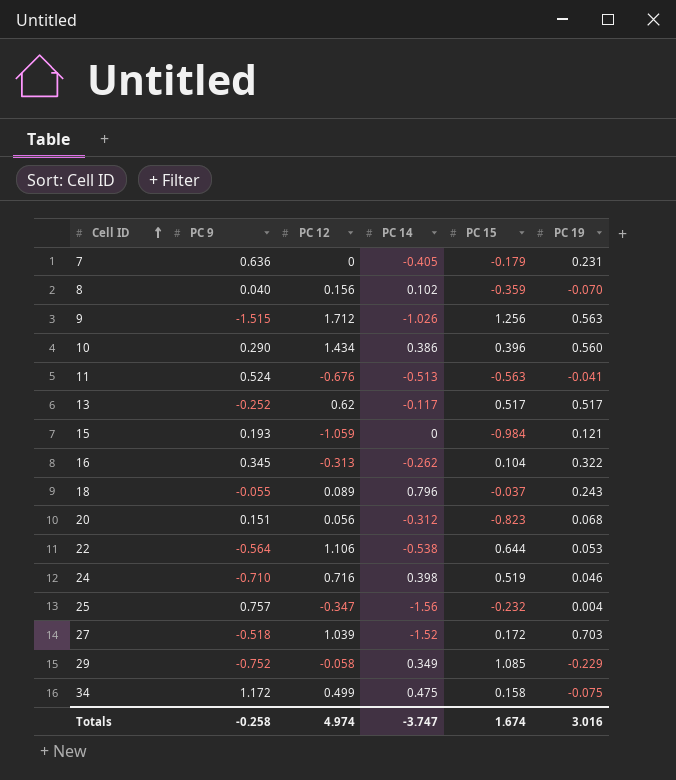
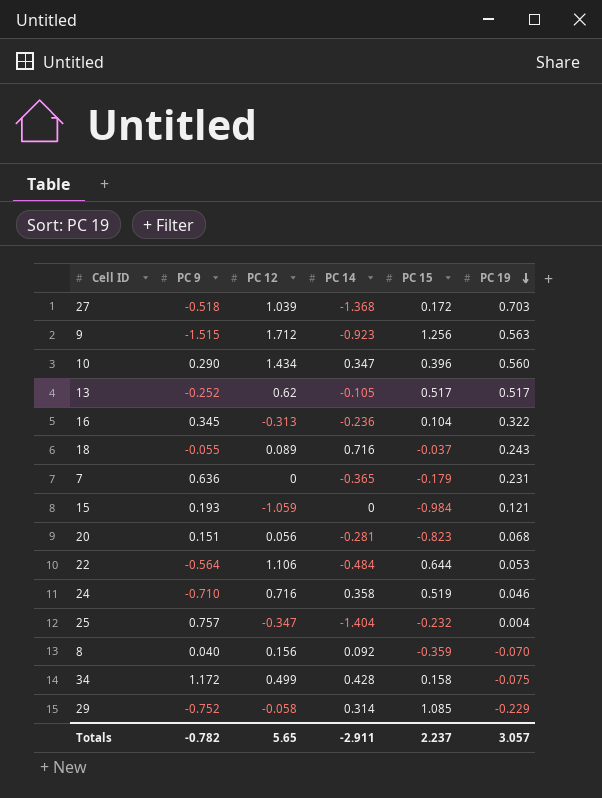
row order: Cell ID ascending -> PC 19 descending
row 11: 0.524 | -0.676 | -0.513 | -0.563 | -0.041 -> none
27 | PC 14: -1.52 -> -1.368
9 | PC 14: -1.026 -> -0.923
10 | PC 14: 0.386 -> 0.347
13 | PC 14: -0.117 -> -0.105
16 | PC 14: -0.262 -> -0.236
18 | PC 14: 0.796 -> 0.716
7 | PC 14: -0.405 -> -0.365
20 | PC 14: -0.312 -> -0.281
22 | PC 14: -0.538 -> -0.484
24 | PC 14: 0.398 -> 0.358
25 | PC 14: -1.56 -> -1.404
8 | PC 14: 0.102 -> 0.092
34 | PC 14: 0.475 -> 0.428
29 | PC 14: 0.349 -> 0.314
Totals | PC 9: -0.258 -> -0.782
Totals | PC 12: 4.974 -> 5.65
Totals | PC 14: -3.747 -> -2.911
Totals | PC 15: 1.674 -> 2.237
Totals | PC 19: 3.016 -> 3.057

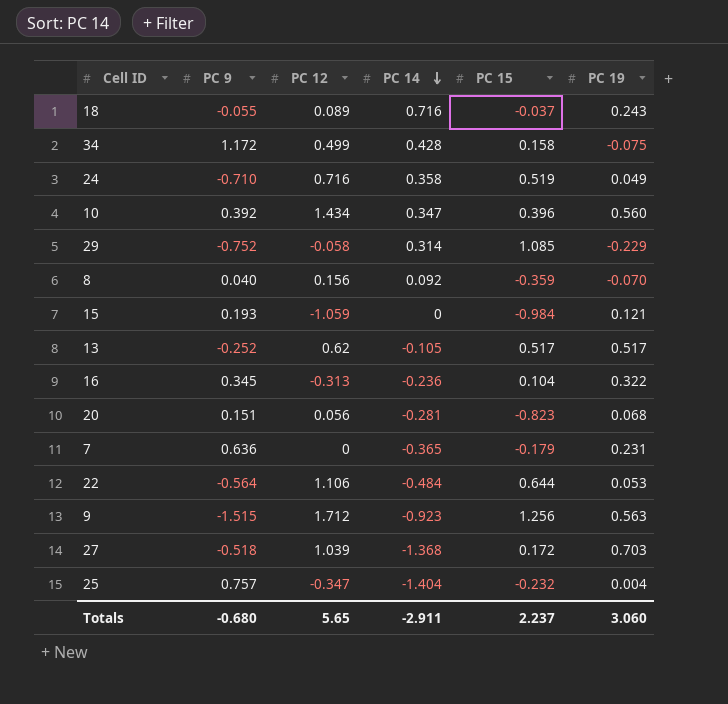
row order: PC 19 descending -> PC 14 descending
24 | PC 19: 0.046 -> 0.049
10 | PC 9: 0.290 -> 0.392
Totals | PC 9: -0.782 -> -0.680
Totals | PC 19: 3.057 -> 3.060

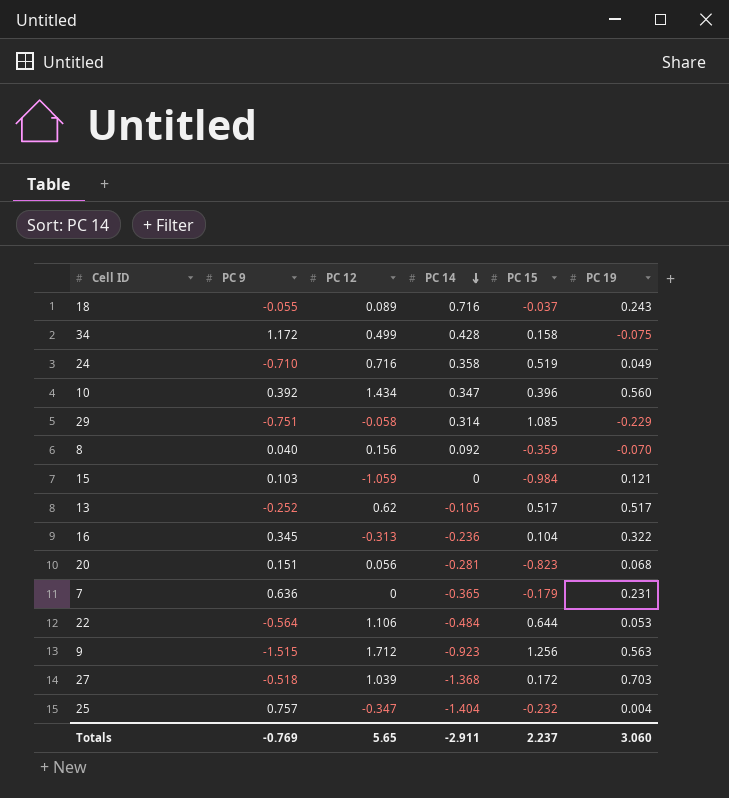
29 | PC 9: -0.752 -> -0.751
15 | PC 9: 0.193 -> 0.103
Totals | PC 9: -0.680 -> -0.769

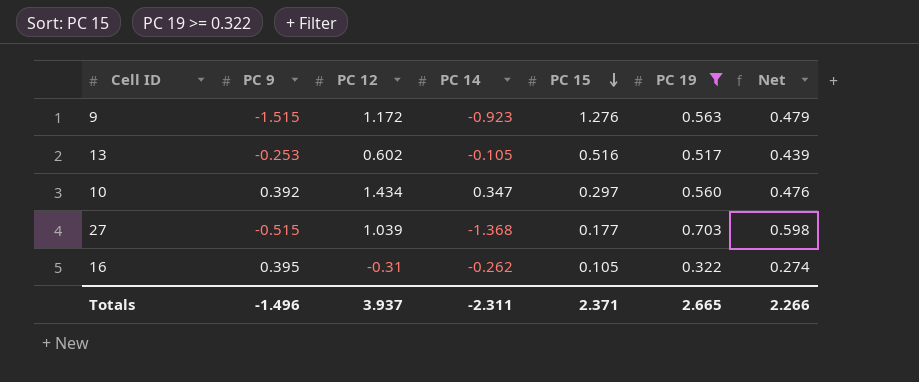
filter: none -> PC 19 >= 0.322
row order: PC 14 descending -> PC 15 descending
column Net | formula: none -> [PC 19] * 0.85
9 | PC 12: 1.712 -> 1.172
9 | PC 15: 1.256 -> 1.276
13 | PC 9: -0.252 -> -0.253
13 | PC 12: 0.62 -> 0.602
13 | PC 15: 0.517 -> 0.516
10 | PC 15: 0.396 -> 0.297
27 | PC 9: -0.518 -> -0.515
27 | PC 15: 0.172 -> 0.177
16 | PC 9: 0.345 -> 0.395
16 | PC 12: -0.313 -> -0.31
16 | PC 14: -0.236 -> -0.262
16 | PC 15: 0.104 -> 0.105
Totals | PC 9: -0.769 -> -1.496
Totals | PC 12: 5.65 -> 3.937
Totals | PC 14: -2.911 -> -2.311
Totals | PC 15: 2.237 -> 2.371
Totals | PC 19: 3.060 -> 2.665

